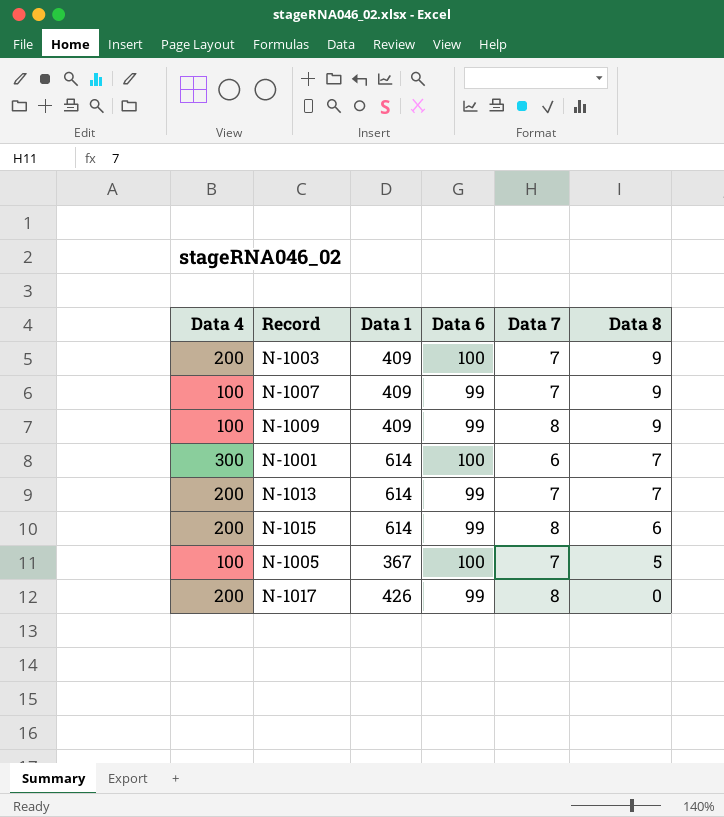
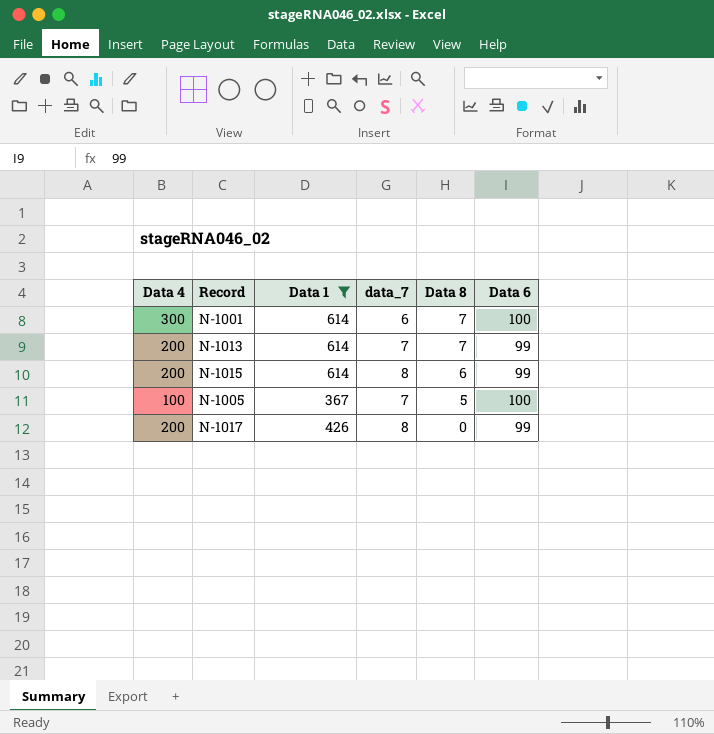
filter: none -> Data 1 != 409
column name: Data 7 -> data_7
column Data 6 | position: 4 -> 6

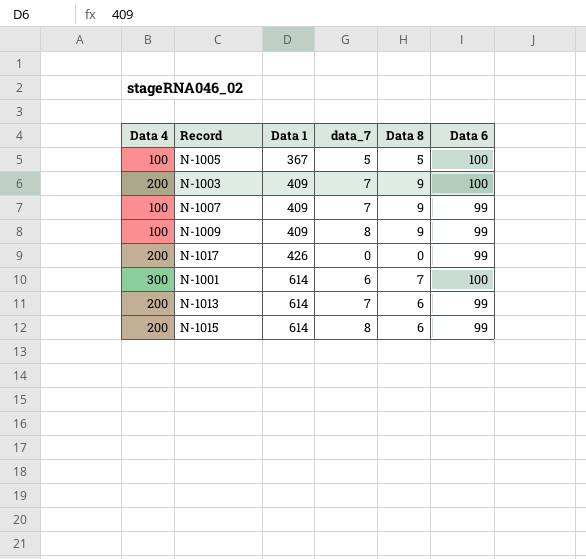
filter: Data 1 != 409 -> none
row order: Data 8 descending -> Data 1 ascending
N-1005 | data_7: 7 -> 5
N-1017 | data_7: 8 -> 0
N-1013 | Data 8: 7 -> 6

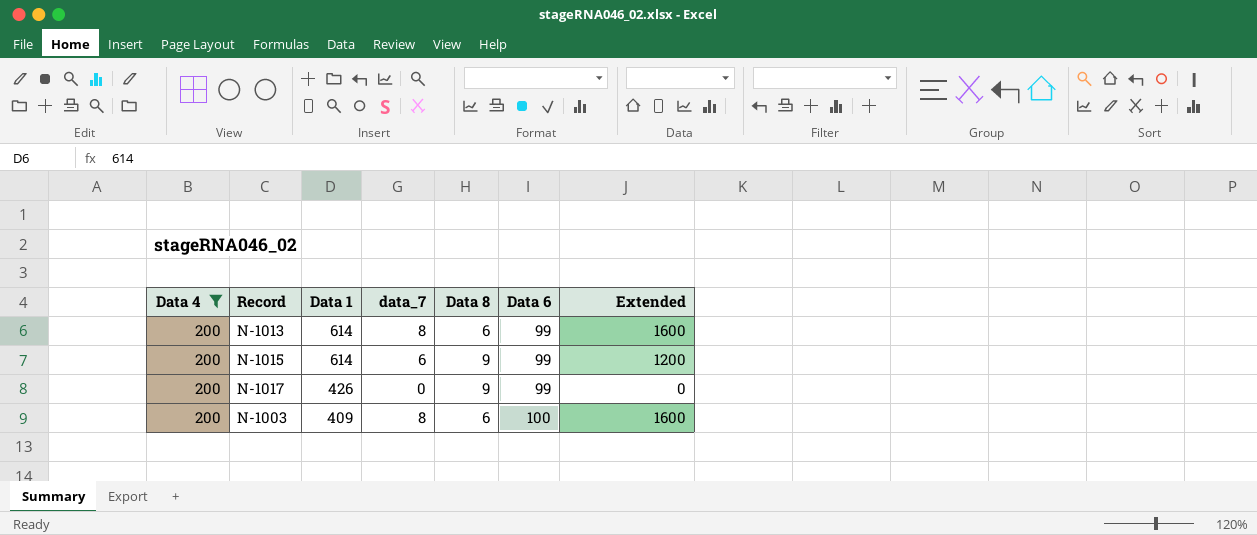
filter: none -> Data 4 = 200
row order: Data 1 ascending -> Data 1 descending
column Extended | formula: none -> [Data 4] * [data_7]
N-1013 | data_7: 7 -> 8
N-1015 | data_7: 8 -> 6
N-1015 | Data 8: 6 -> 9
N-1017 | Data 8: 0 -> 9
N-1003 | data_7: 7 -> 8
N-1003 | Data 8: 9 -> 6

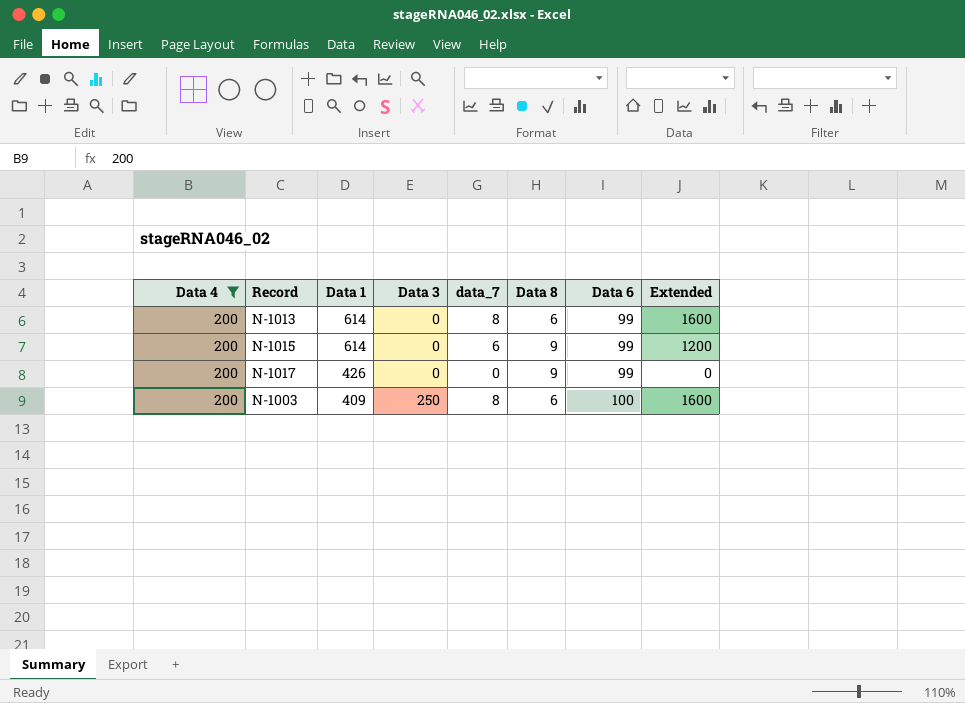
column Data 3 | position: none -> 4

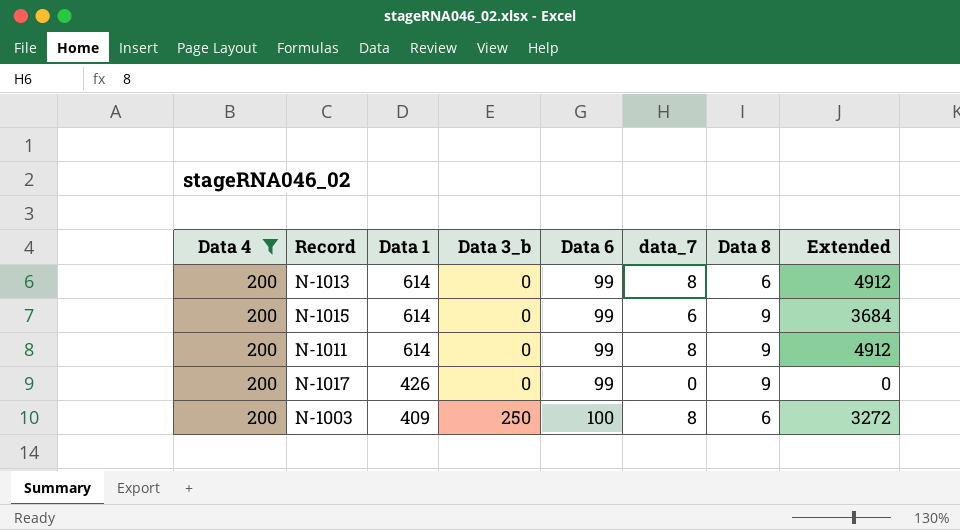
column name: Data 3 -> Data 3_b
column Data 6 | position: 7 -> 5
column Extended | formula: [Data 4] * [data_7] -> [Data 1] * [data_7]
row N-1011: none -> 200 | 614 | 0 | 99 | 8 | 9 | 4912

